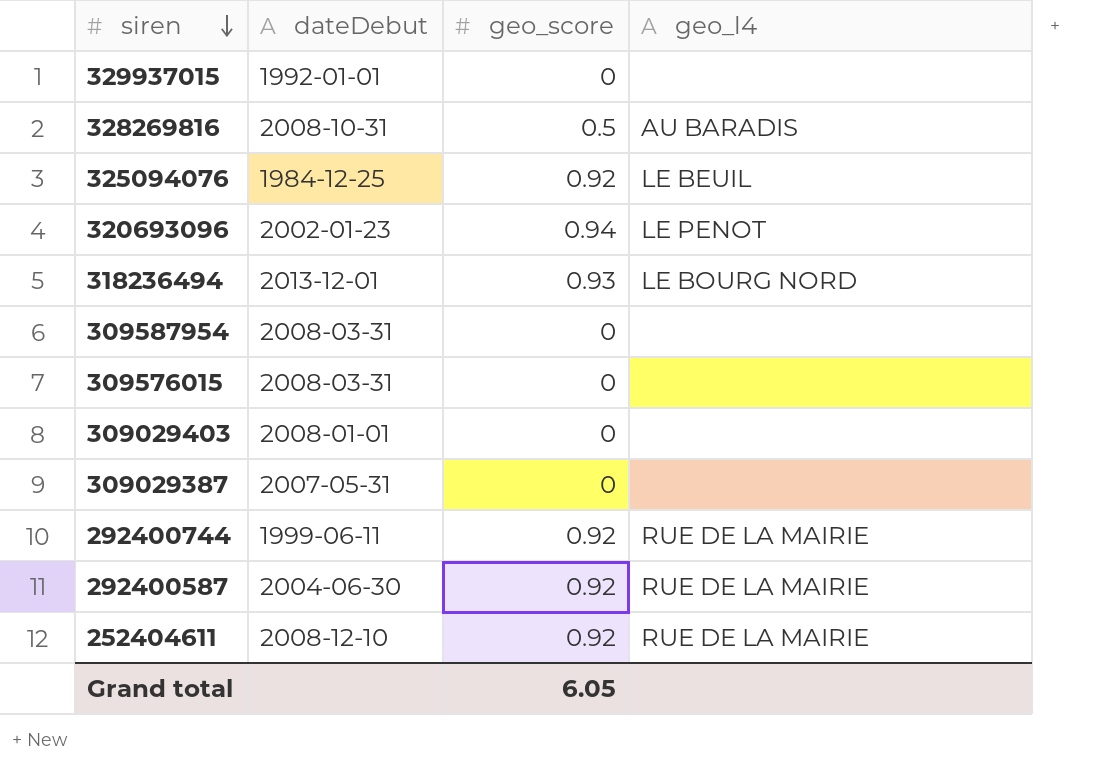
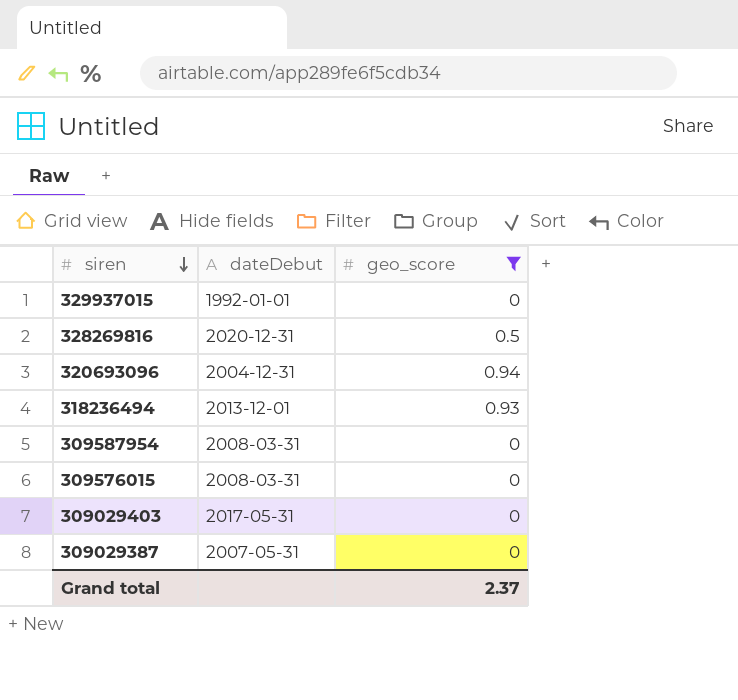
filter: none -> geo_score != 0.92
column geo_l4 | position: 4 -> none
328269816 | dateDebut: 2008-10-31 -> 2020-12-31
320693096 | dateDebut: 2002-01-23 -> 2004-12-31
309029403 | dateDebut: 2008-01-01 -> 2017-05-31
Grand total | geo_score: 6.05 -> 2.37

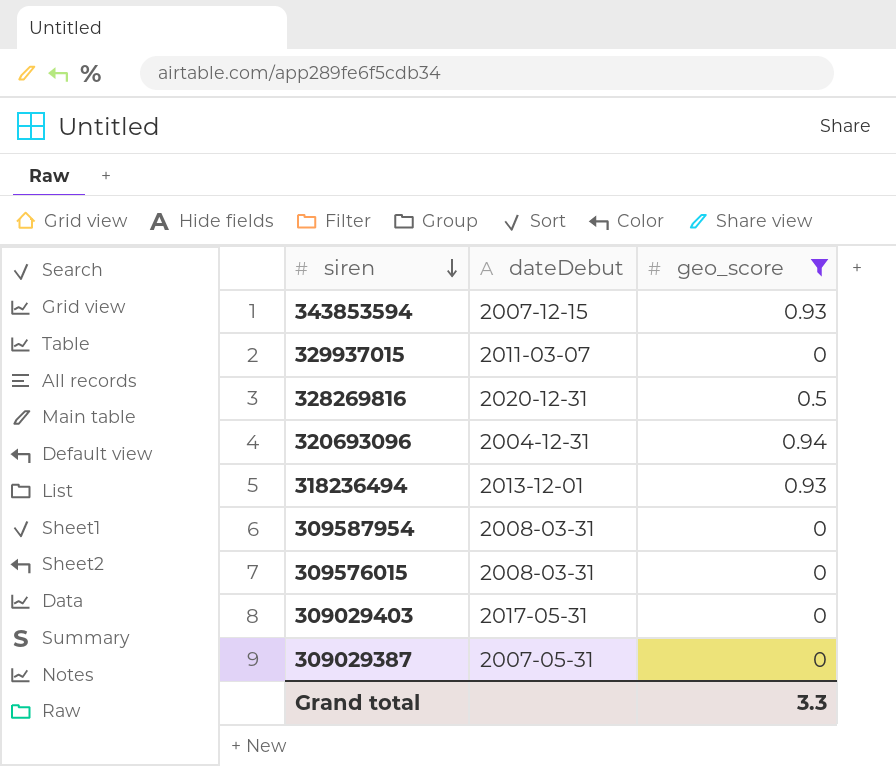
row 343853594: none -> 2007-12-15 | 0.93
329937015 | dateDebut: 1992-01-01 -> 2011-03-07
Grand total | geo_score: 2.37 -> 3.3

